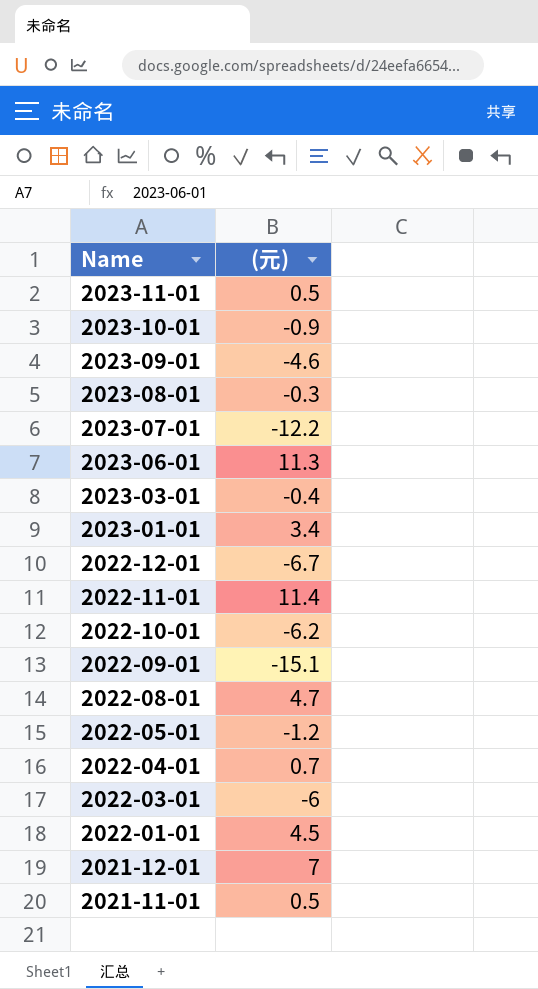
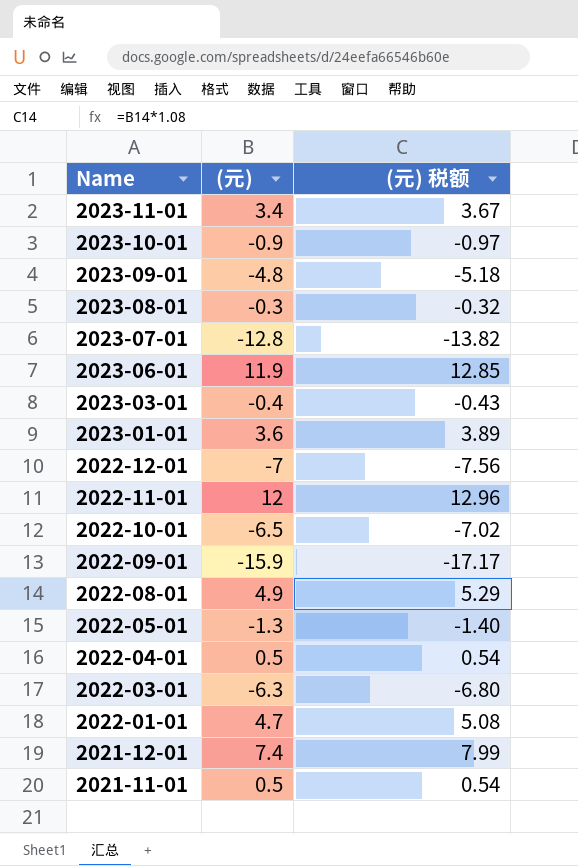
column (元) 税额 | formula: none -> [(元)] * 1.08
2023-11-01 | (元): 0.5 -> 3.4
2023-09-01 | (元): -4.6 -> -4.8
2023-07-01 | (元): -12.2 -> -12.8
2023-06-01 | (元): 11.3 -> 11.9
2023-01-01 | (元): 3.4 -> 3.6
2022-12-01 | (元): -6.7 -> -7
2022-11-01 | (元): 11.4 -> 12
2022-10-01 | (元): -6.2 -> -6.5
2022-09-01 | (元): -15.1 -> -15.9
2022-08-01 | (元): 4.7 -> 4.9
2022-05-01 | (元): -1.2 -> -1.3
2022-04-01 | (元): 0.7 -> 0.5
2022-03-01 | (元): -6 -> -6.3
2022-01-01 | (元): 4.5 -> 4.7
2021-12-01 | (元): 7 -> 7.4

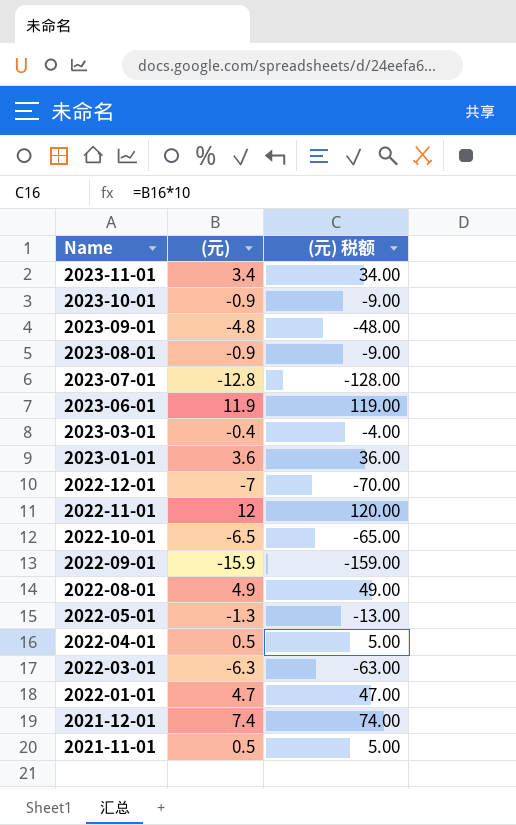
column (元) 税额 | formula: [(元)] * 1.08 -> [(元)] * 10
2023-08-01 | (元): -0.3 -> -0.9

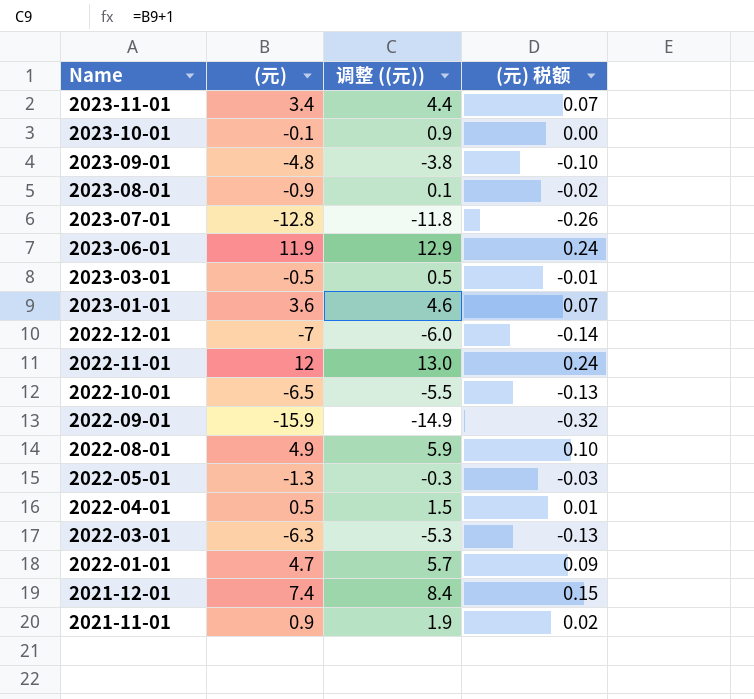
column 调整 ((元)) | formula: none -> [(元)] + 1
column (元) 税额 | formula: [(元)] * 10 -> [(元)] * 0.02
2023-10-01 | (元): -0.9 -> -0.1
2023-03-01 | (元): -0.4 -> -0.5
2021-11-01 | (元): 0.5 -> 0.9

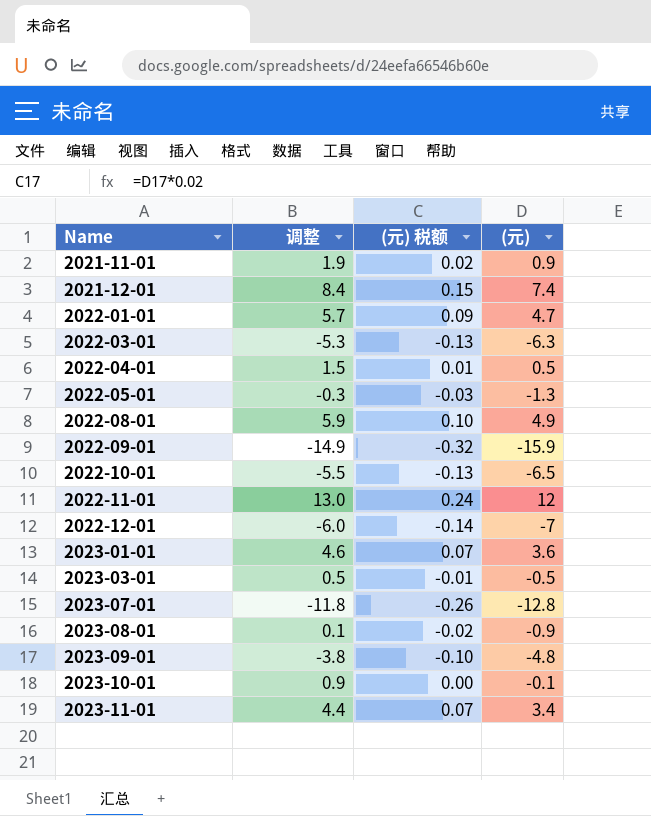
row order: Name descending -> Name ascending
column name: 调整 ((元)) -> 调整
column (元) | position: 2 -> 4
row 2023-06-01: 11.9 | 12.9 | 0.24 -> none

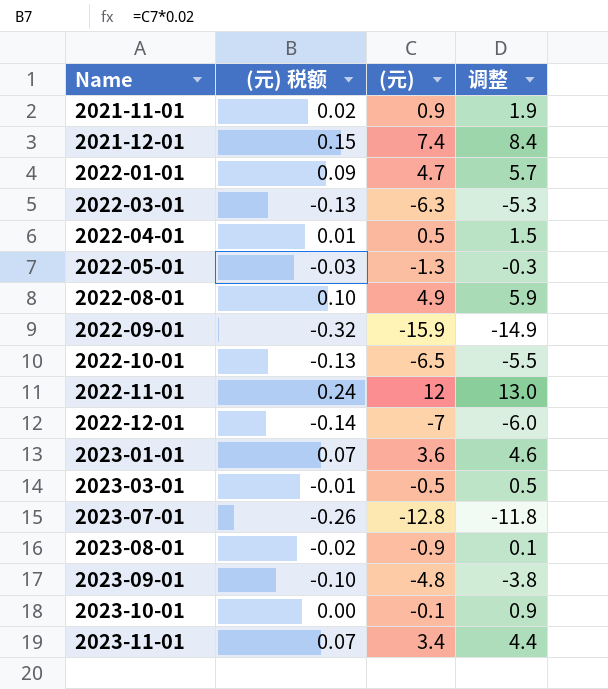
column 调整 | position: 2 -> 4

